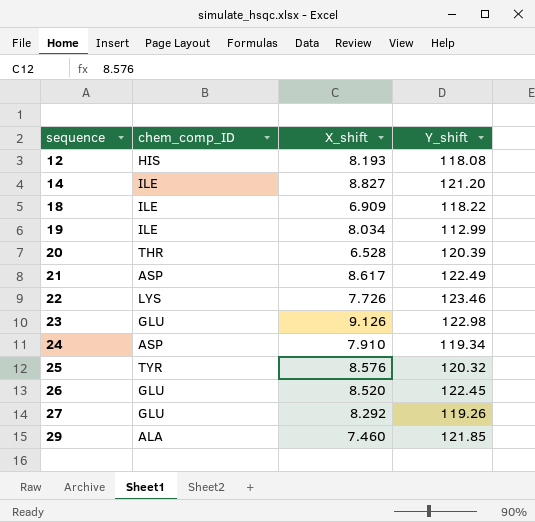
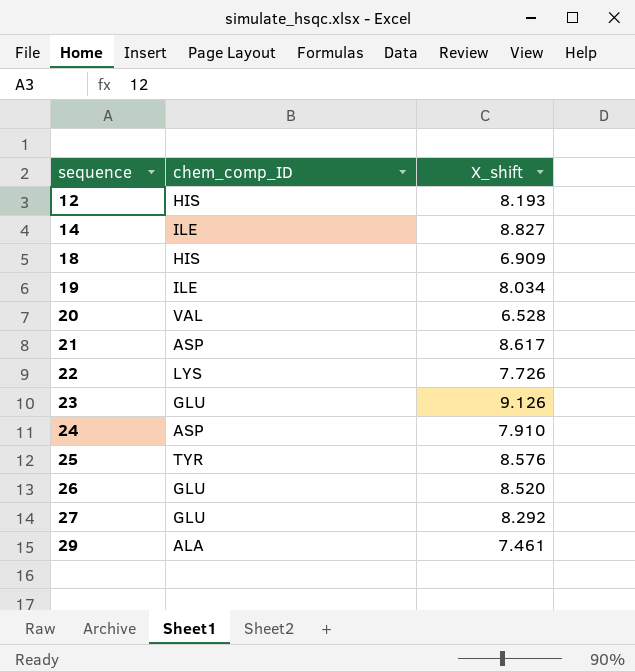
column Y_shift | position: 4 -> none
18 | chem_comp_ID: ILE -> HIS
20 | chem_comp_ID: THR -> VAL
29 | X_shift: 7.460 -> 7.461

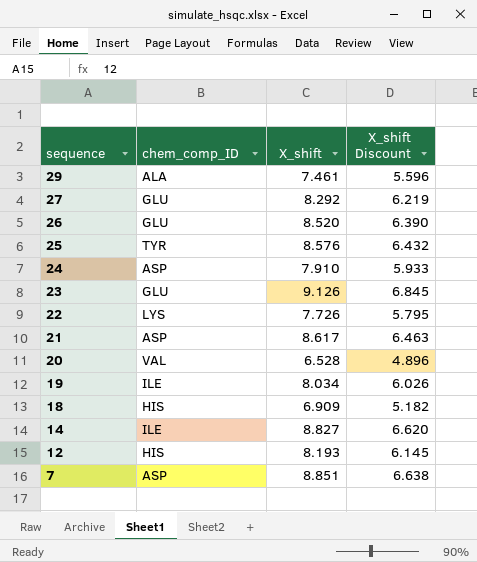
row order: sequence ascending -> sequence descending
column X_shift Discount | formula: none -> [X_shift] * 0.75
row 7: none -> ASP | 8.851 | 6.638

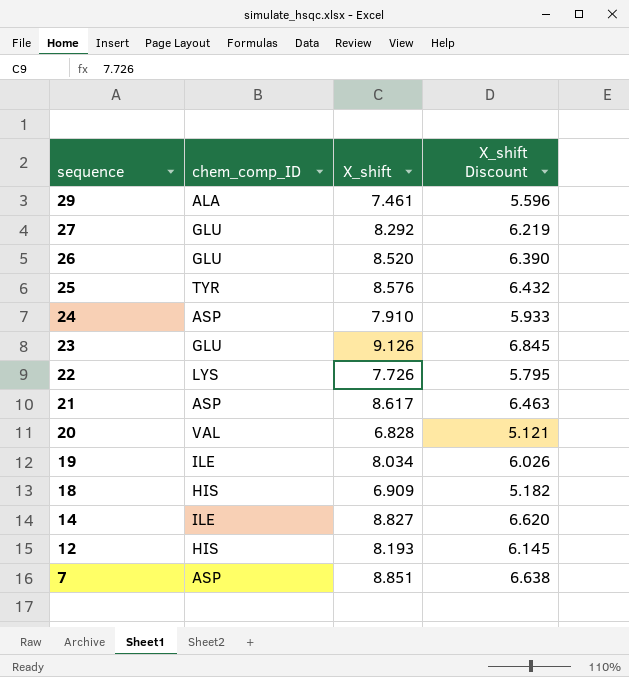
20 | X_shift: 6.528 -> 6.828
20 | X_shift Discount: 4.896 -> 5.121

